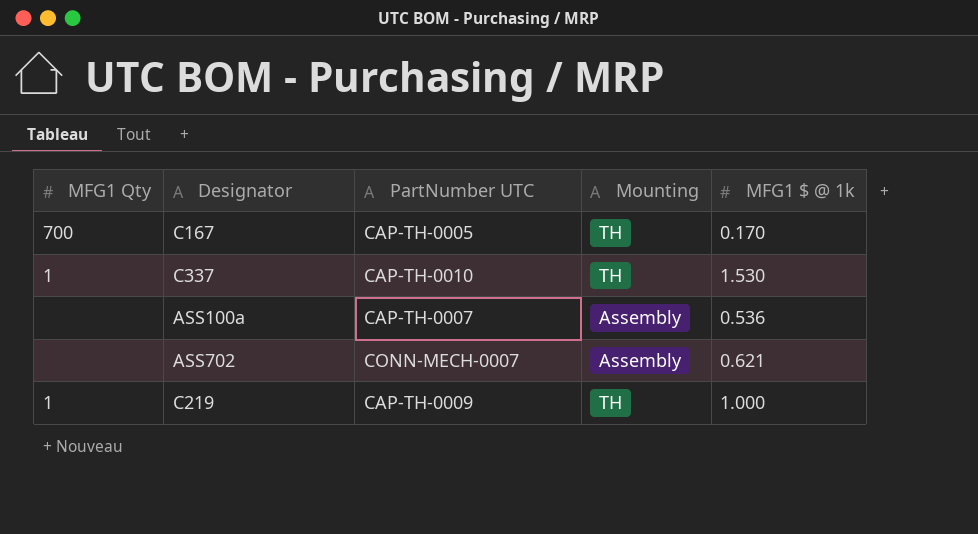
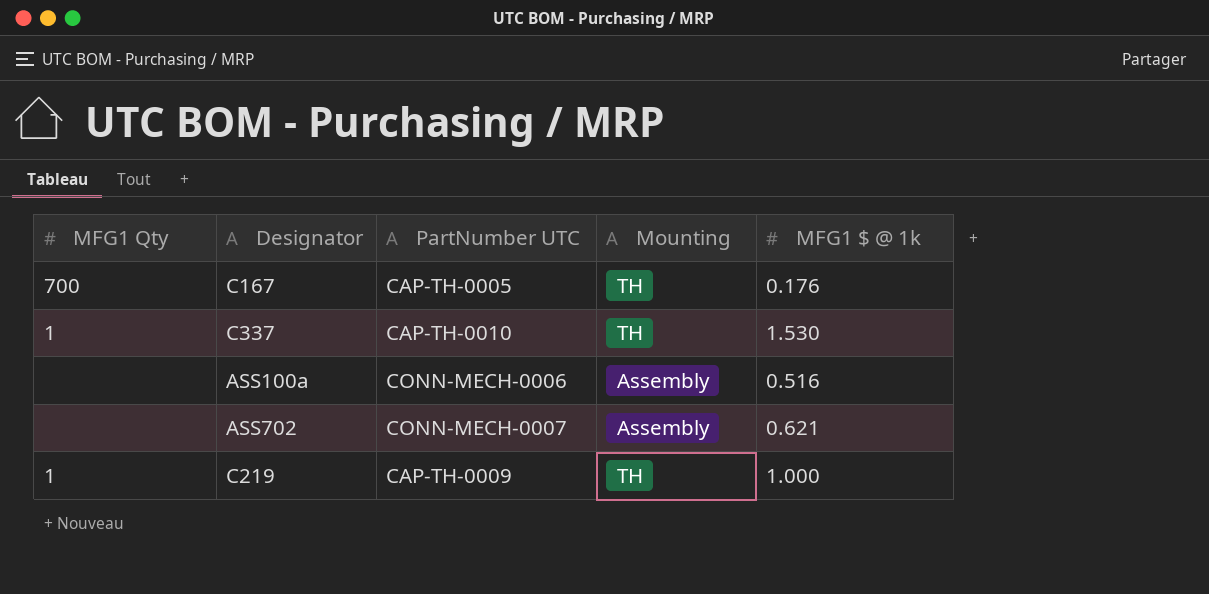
C167 | MFG1 $ @ 1k: 0.170 -> 0.176
ASS100a | PartNumber UTC: CAP-TH-0007 -> CONN-MECH-0006
ASS100a | MFG1 $ @ 1k: 0.536 -> 0.516

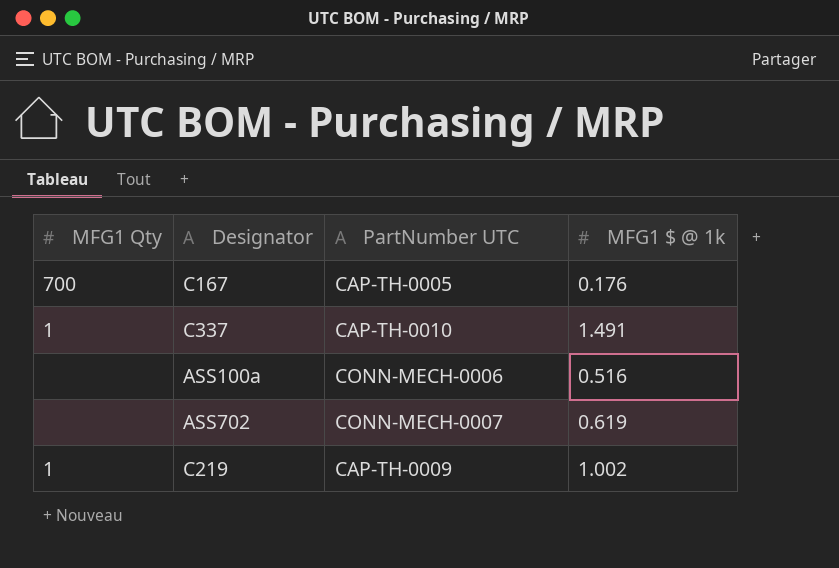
column Mounting | position: 4 -> none
C337 | MFG1 $ @ 1k: 1.530 -> 1.491
ASS702 | MFG1 $ @ 1k: 0.621 -> 0.619
C219 | MFG1 $ @ 1k: 1.000 -> 1.002

